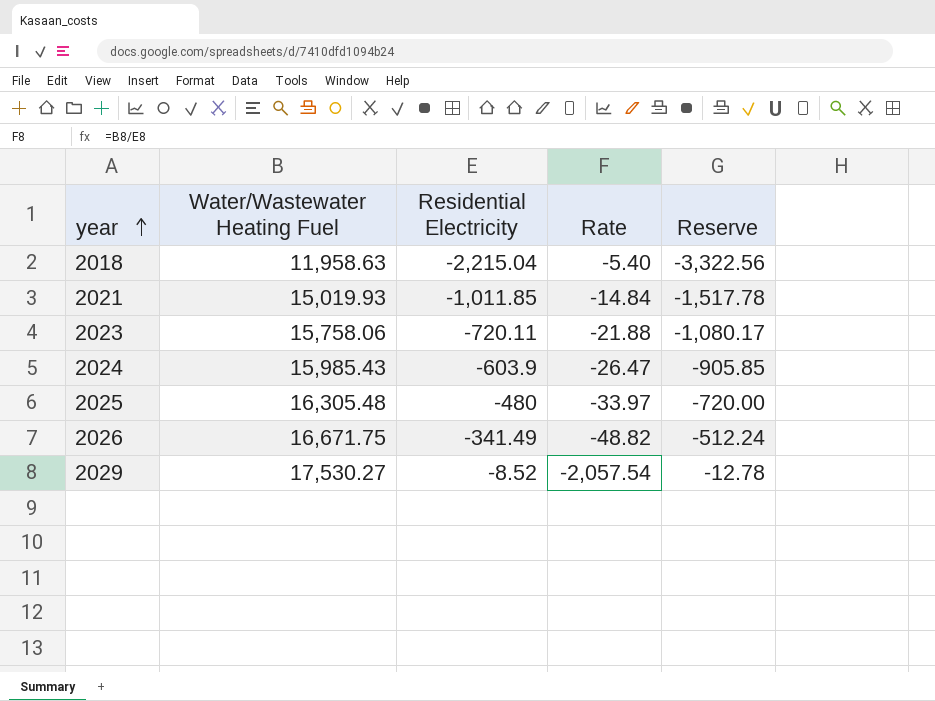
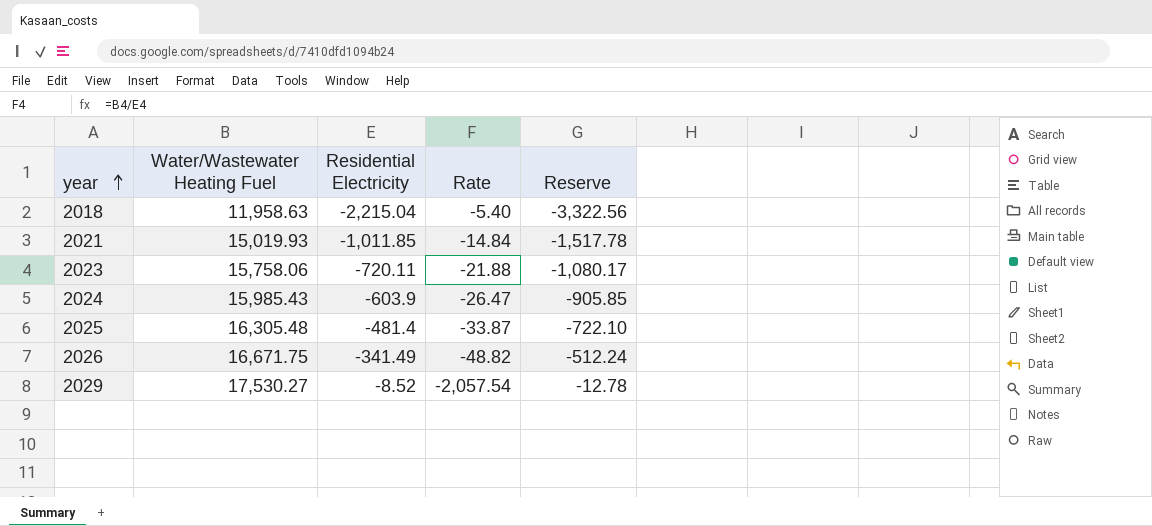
2025 | Residential Electricity: -480 -> -481.4
2025 | Rate: -33.97 -> -33.87
2025 | Reserve: -720.00 -> -722.10

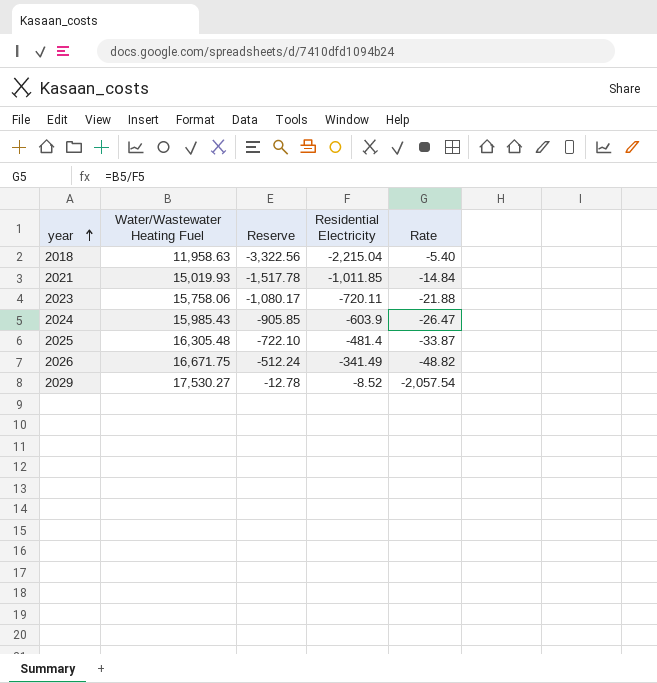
column Reserve | position: 5 -> 3

